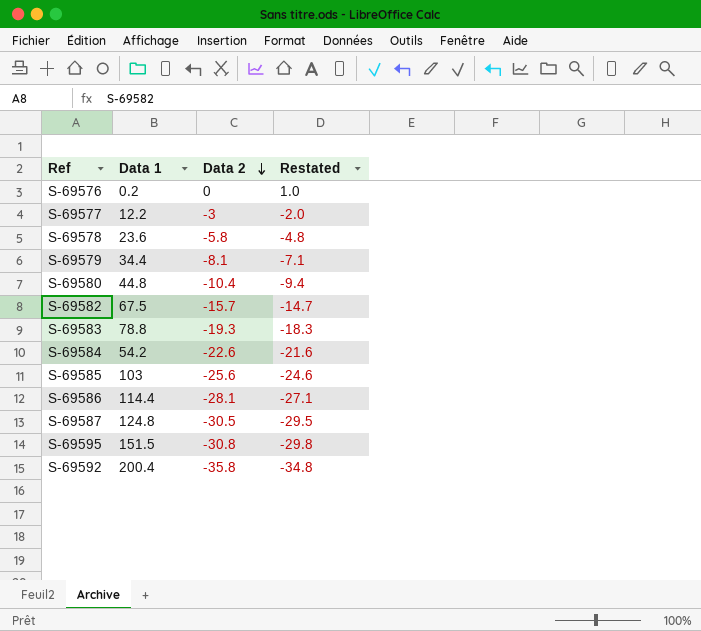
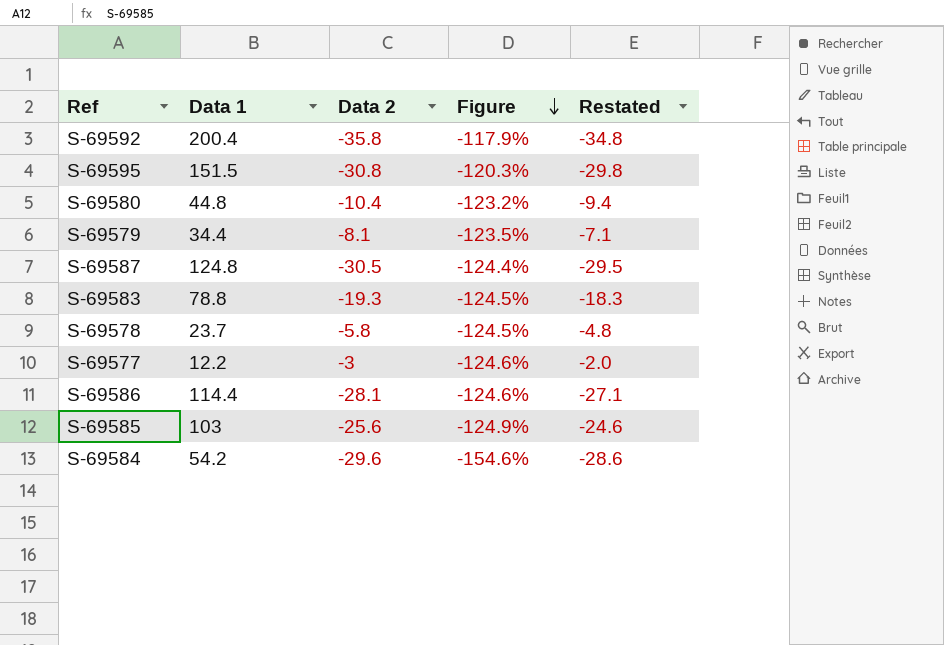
row order: Data 2 descending -> Figure descending
column Figure | formula: none -> ([Data 2] - [Data 1]) / [Data 1]
row S-69576: 0.2 | 0 | 1.0 -> none
row S-69582: 67.5 | -15.7 | -14.7 -> none
S-69578 | Data 1: 23.6 -> 23.7
S-69584 | Data 2: -22.6 -> -29.6
S-69584 | Restated: -21.6 -> -28.6

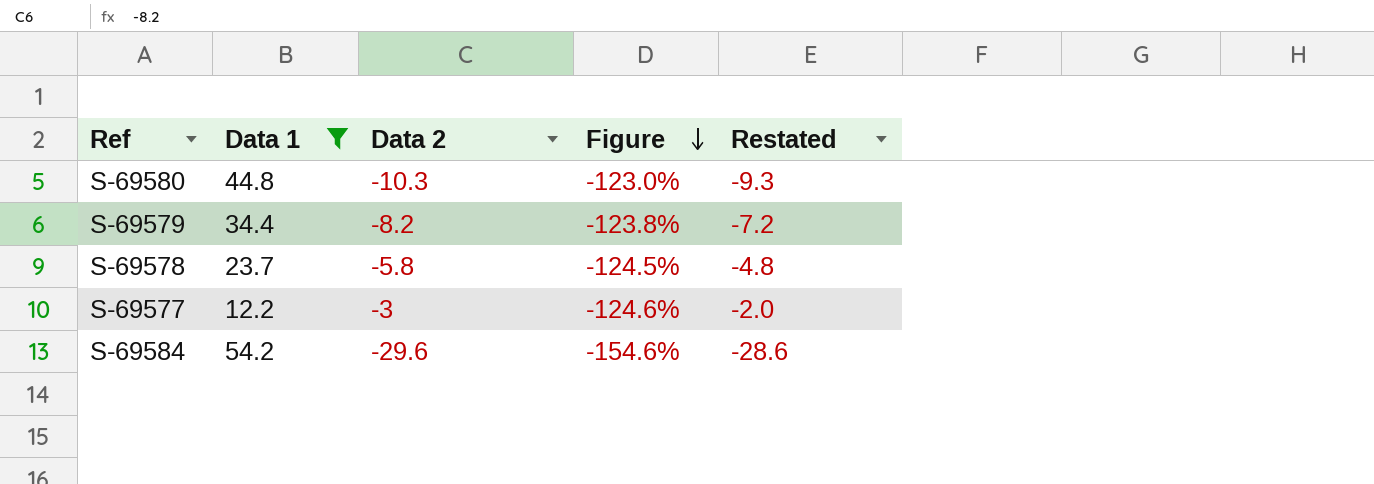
filter: none -> Data 1 <= 54.2
S-69580 | Data 2: -10.4 -> -10.3
S-69580 | Figure: -123.2% -> -123.0%
S-69580 | Restated: -9.4 -> -9.3
S-69579 | Data 2: -8.1 -> -8.2
S-69579 | Figure: -123.5% -> -123.8%
S-69579 | Restated: -7.1 -> -7.2

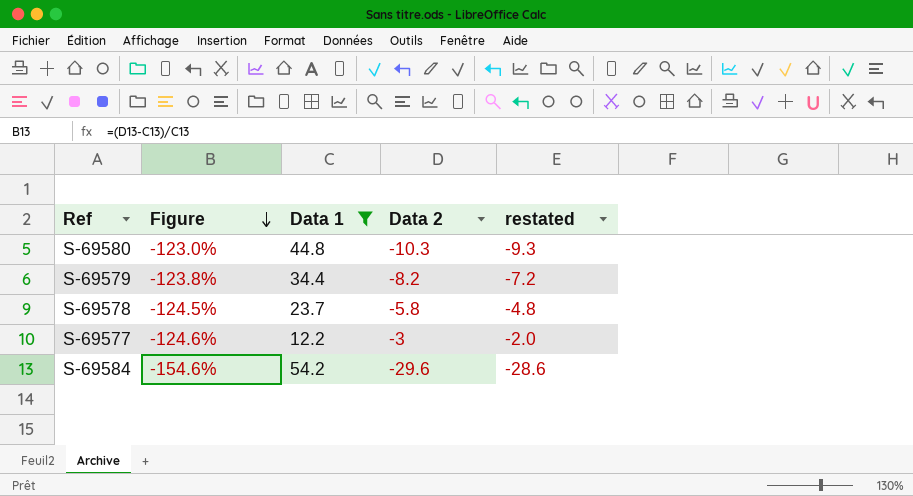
column Figure | position: 4 -> 2
column name: Restated -> restated

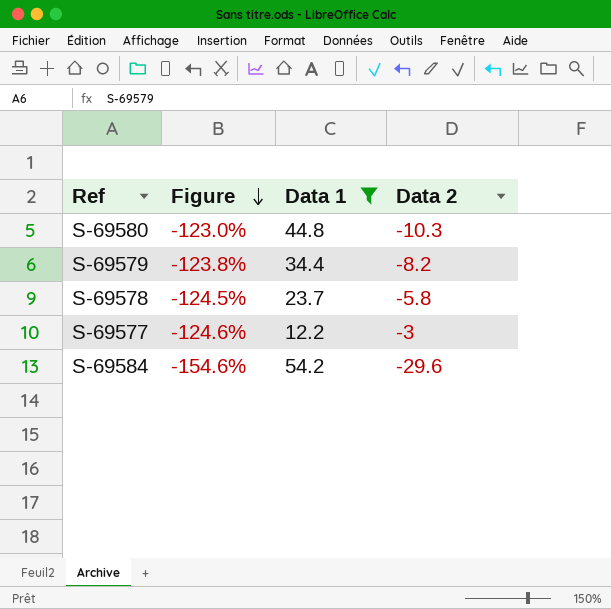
column restated | formula: [Data 2] + 1 -> none

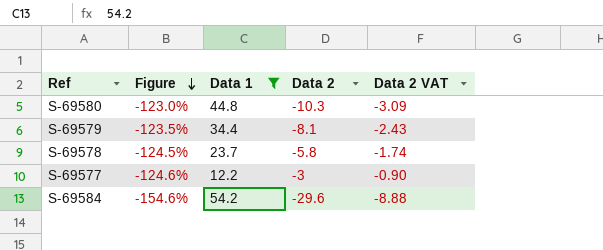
column Data 2 VAT | formula: none -> [Data 2] * 0.3
S-69579 | Figure: -123.8% -> -123.5%
S-69579 | Data 2: -8.2 -> -8.1

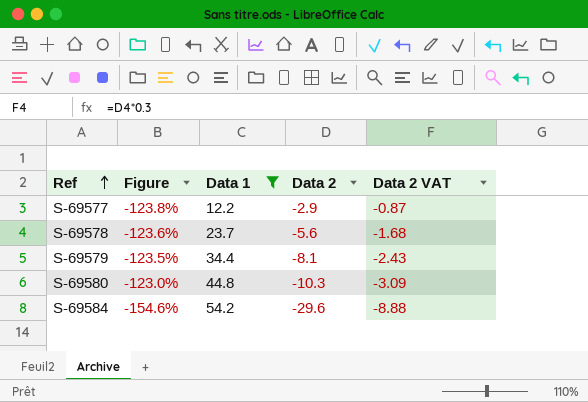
row order: Figure descending -> Ref ascending
S-69577 | Figure: -124.6% -> -123.8%
S-69577 | Data 2: -3 -> -2.9
S-69577 | Data 2 VAT: -0.90 -> -0.87
S-69578 | Figure: -124.5% -> -123.6%
S-69578 | Data 2: -5.8 -> -5.6
S-69578 | Data 2 VAT: -1.74 -> -1.68

